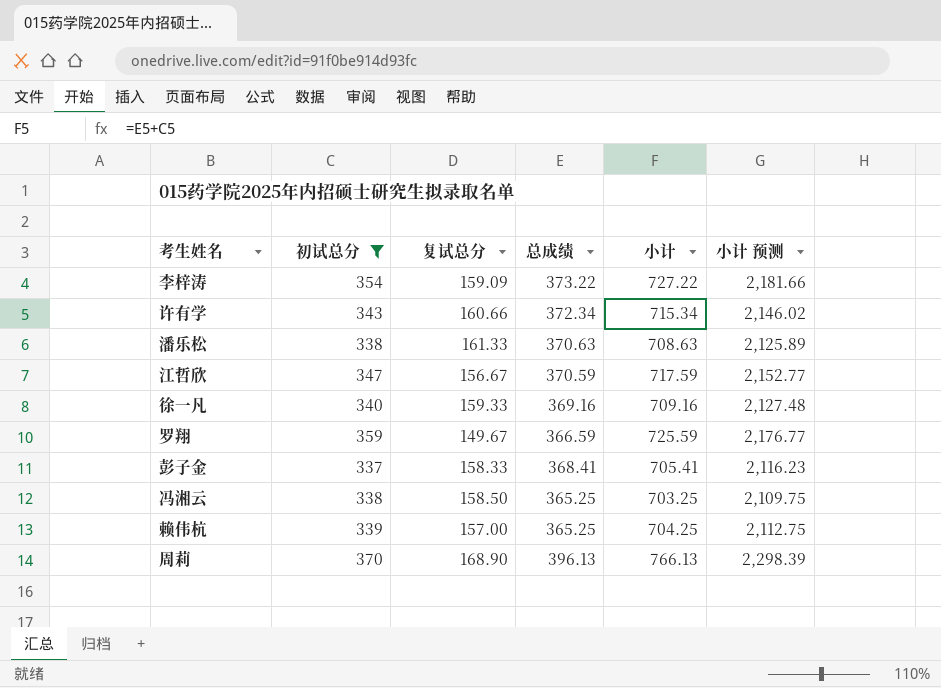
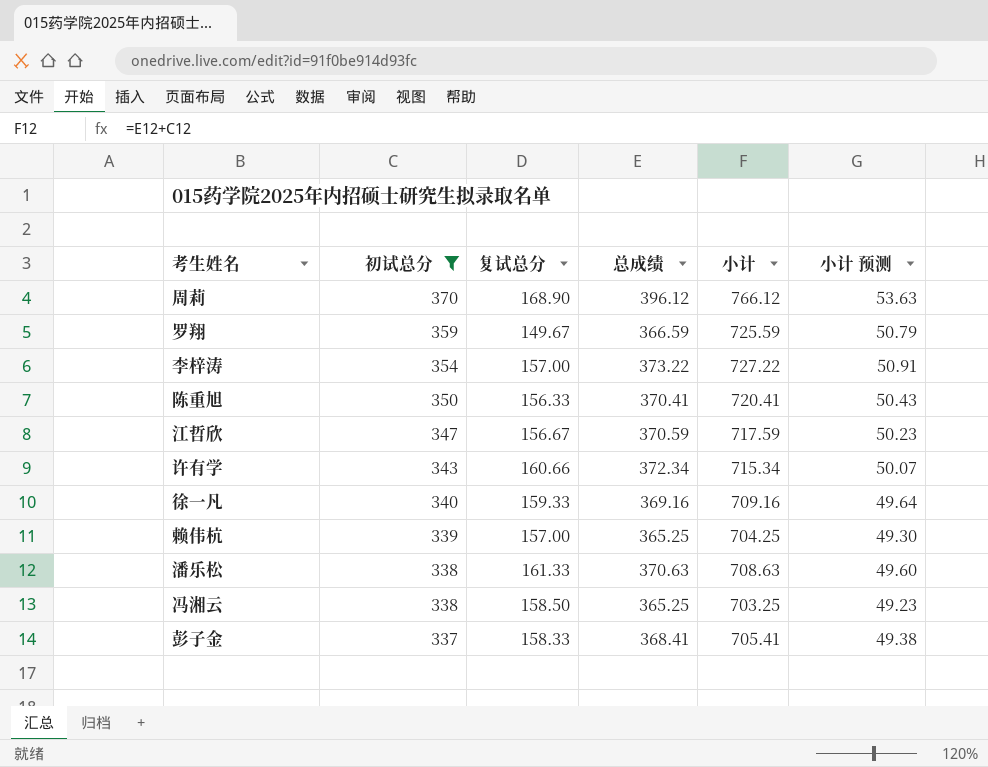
row order: none -> 初试总分 descending
column 小计 预测 | formula: [小计] * 3 -> [小计] * 0.07
周莉 | 总成绩: 396.13 -> 396.12
周莉 | 小计: 766.13 -> 766.12
李梓涛 | 复试总分: 159.09 -> 157.00
row 陈重旭: none -> 350 | 156.33 | 370.41 | 720.41 | 50.43

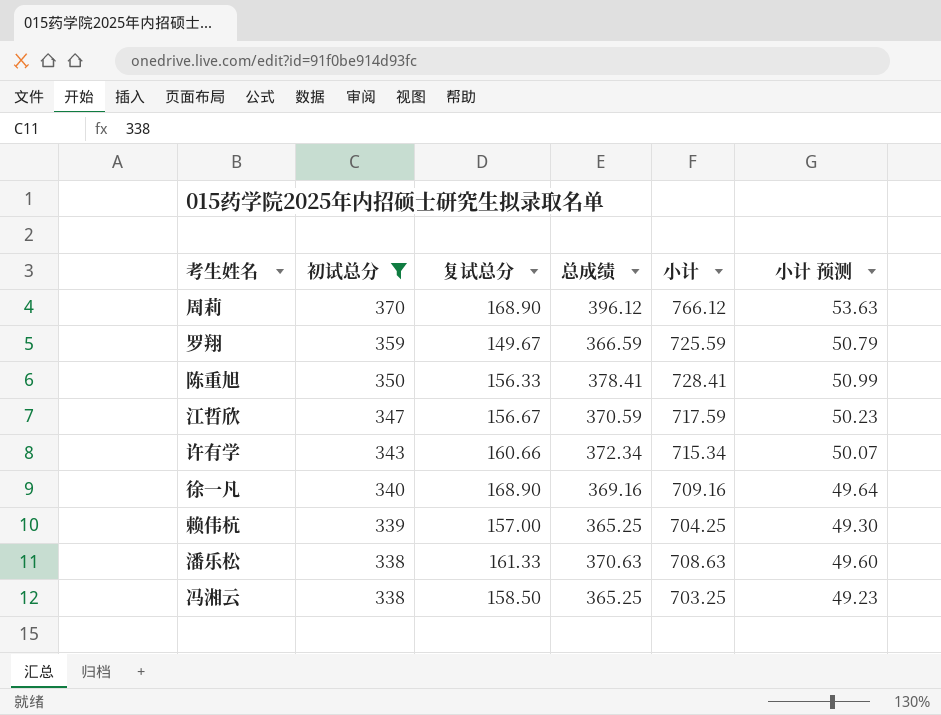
row 李梓涛: 354 | 157.00 | 373.22 | 727.22 | 50.91 -> none
row 彭子金: 337 | 158.33 | 368.41 | 705.41 | 49.38 -> none
陈重旭 | 总成绩: 370.41 -> 378.41
陈重旭 | 小计: 720.41 -> 728.41
陈重旭 | 小计 预测: 50.43 -> 50.99
徐一凡 | 复试总分: 159.33 -> 168.90

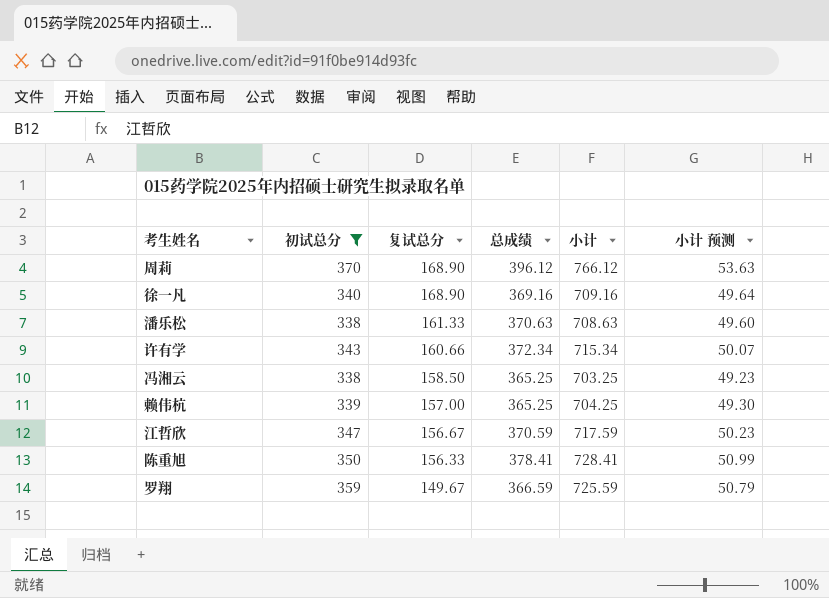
row order: 初试总分 descending -> 复试总分 descending

